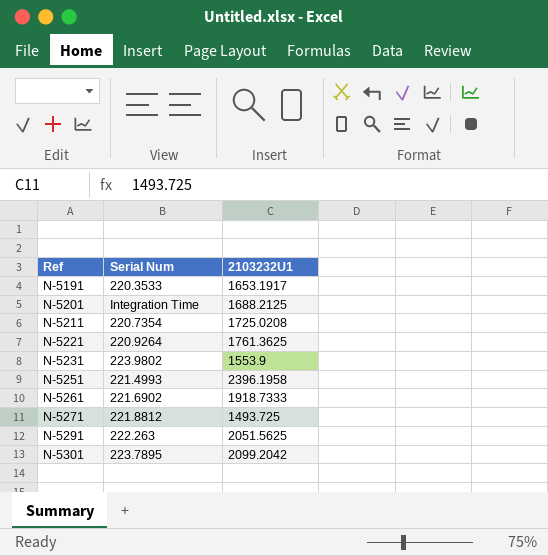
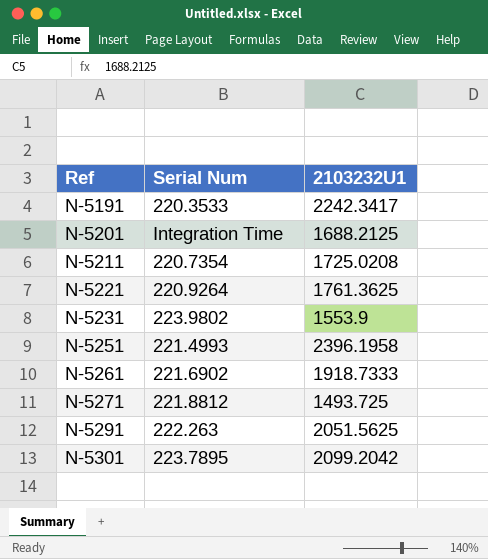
N-5191 | 2103232U1: 1653.1917 -> 2242.3417

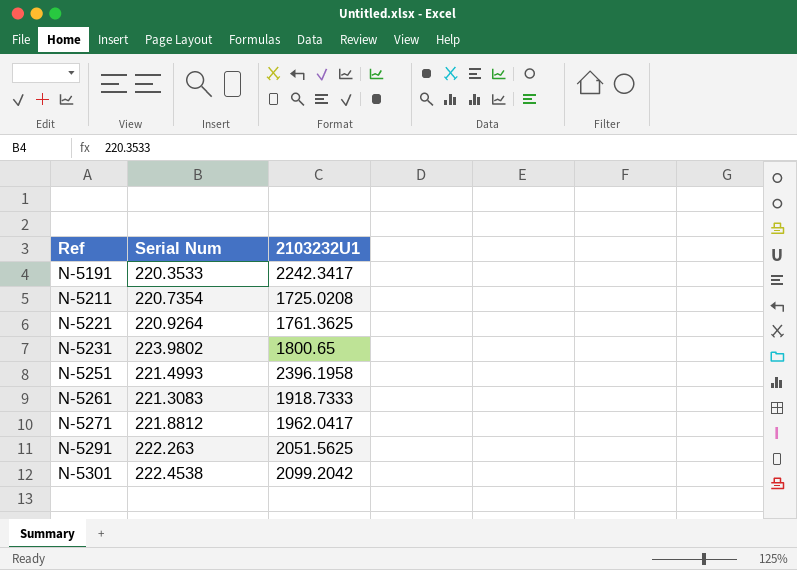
row N-5201: Integration Time | 1688.2125 -> none
N-5231 | 2103232U1: 1553.9 -> 1800.65
N-5261 | Serial Num: 221.6902 -> 221.3083
N-5271 | 2103232U1: 1493.725 -> 1962.0417
N-5301 | Serial Num: 223.7895 -> 222.4538

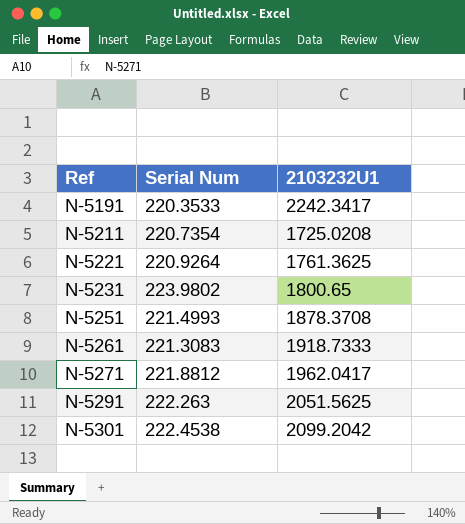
N-5251 | 2103232U1: 2396.1958 -> 1878.3708

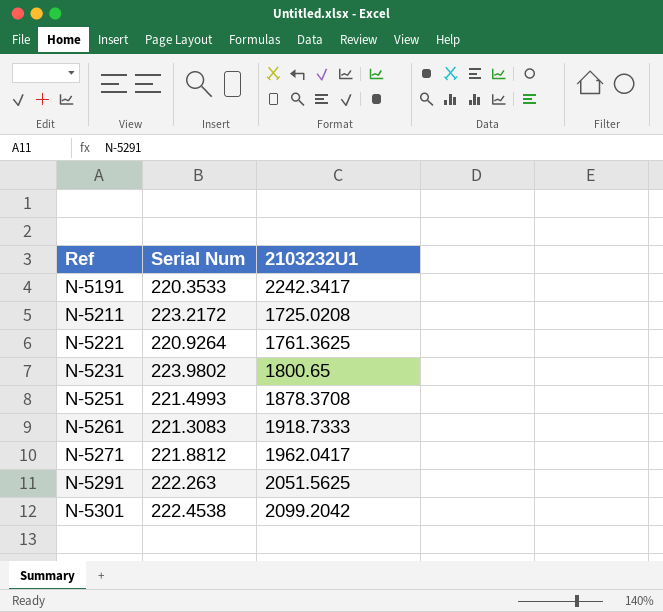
N-5211 | Serial Num: 220.7354 -> 223.2172

